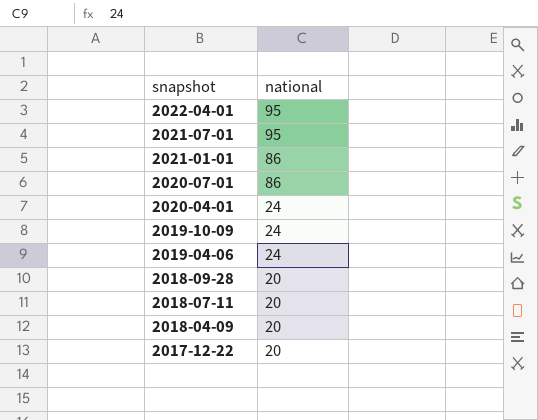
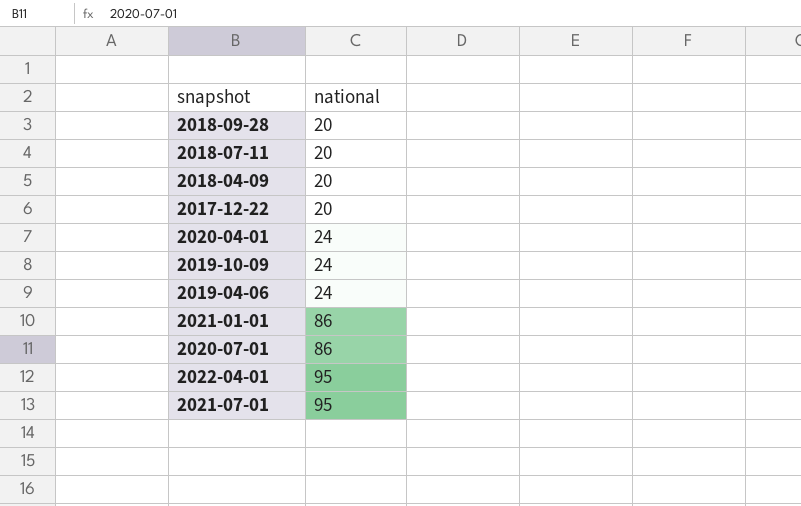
row order: snapshot descending -> national ascending

